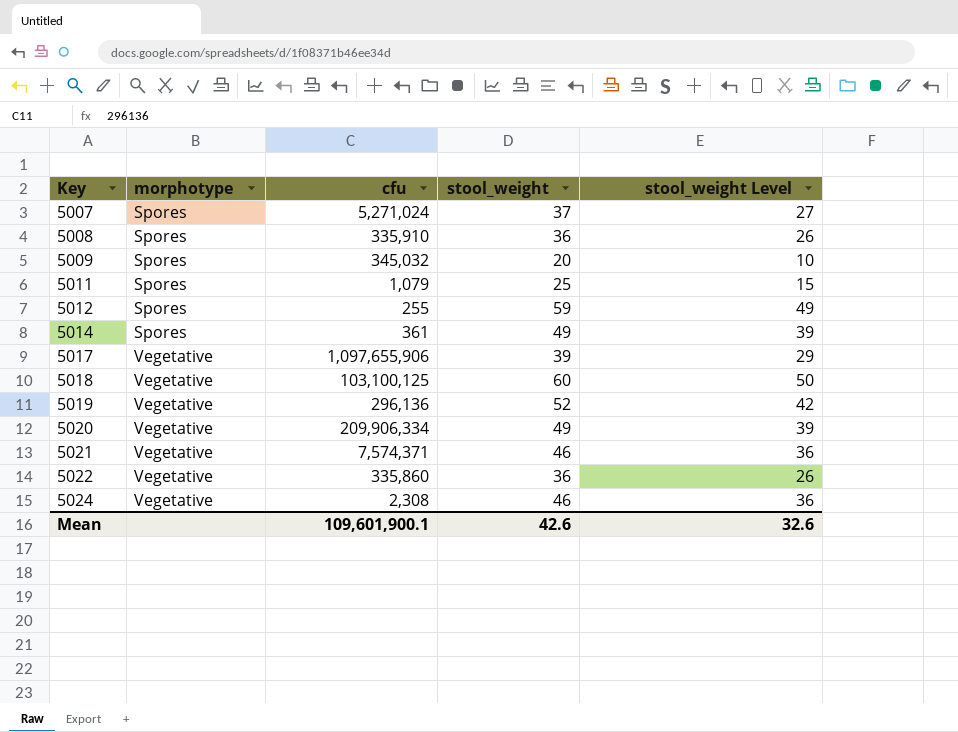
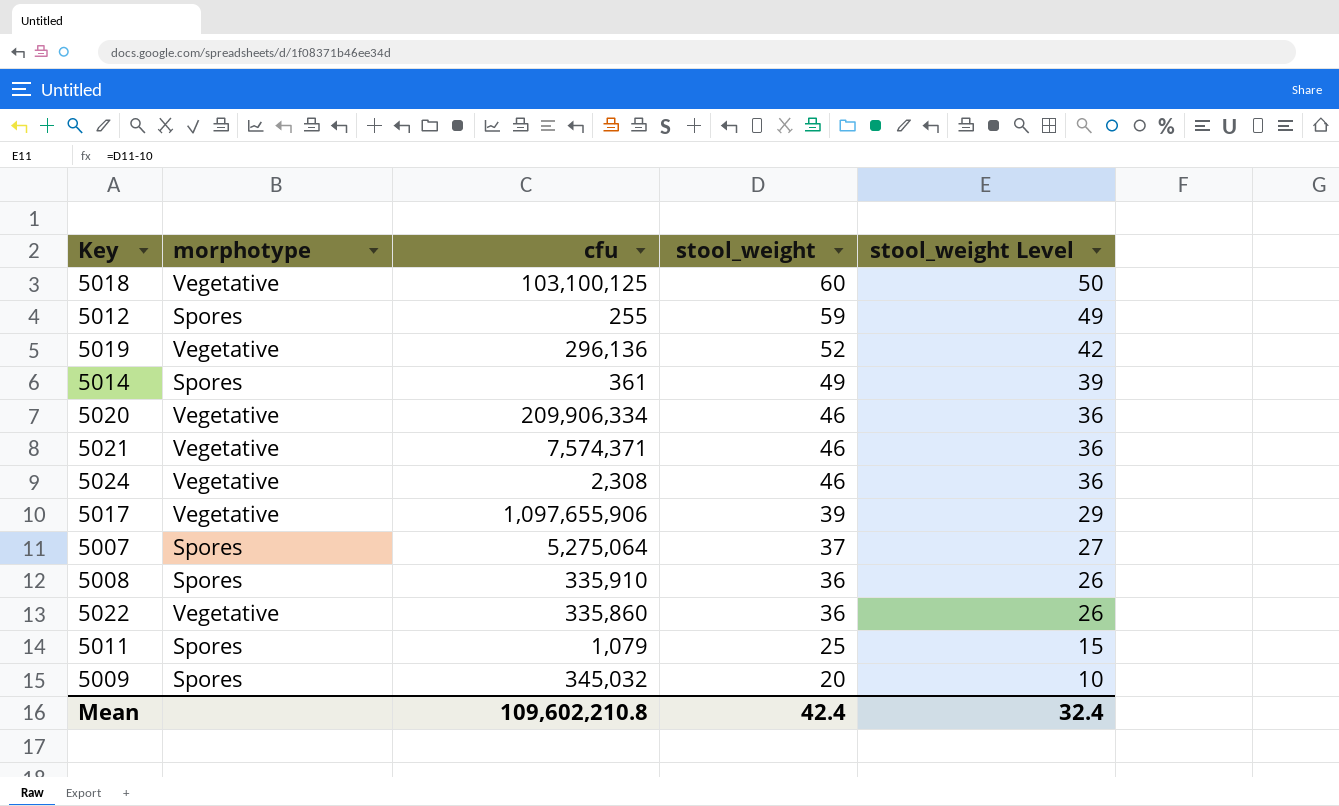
row order: Key ascending -> stool_weight descending
5020 | stool_weight: 49 -> 46
5020 | stool_weight Level: 39 -> 36
5007 | cfu: 5,271,024 -> 5,275,064
Mean | cfu: 109,601,900.1 -> 109,602,210.8
Mean | stool_weight: 42.6 -> 42.4
Mean | stool_weight Level: 32.6 -> 32.4

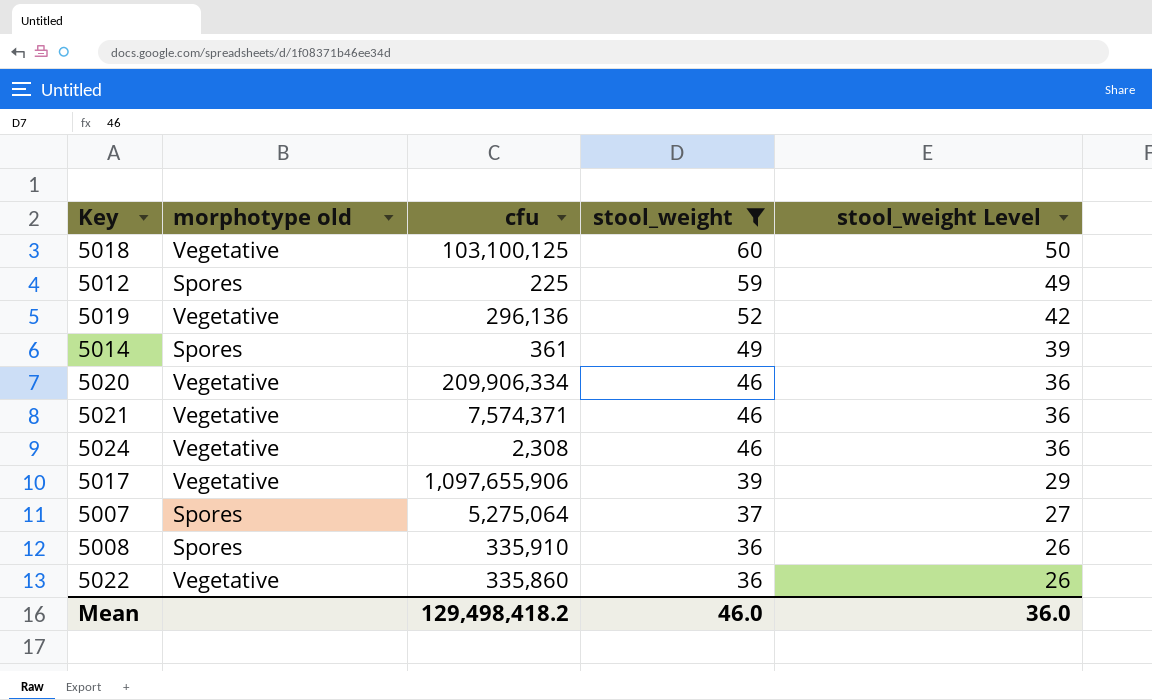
filter: none -> stool_weight >= 36
column name: morphotype -> morphotype old
5012 | cfu: 255 -> 225
Mean | cfu: 109,602,210.8 -> 129,498,418.2
Mean | stool_weight: 42.4 -> 46.0
Mean | stool_weight Level: 32.4 -> 36.0

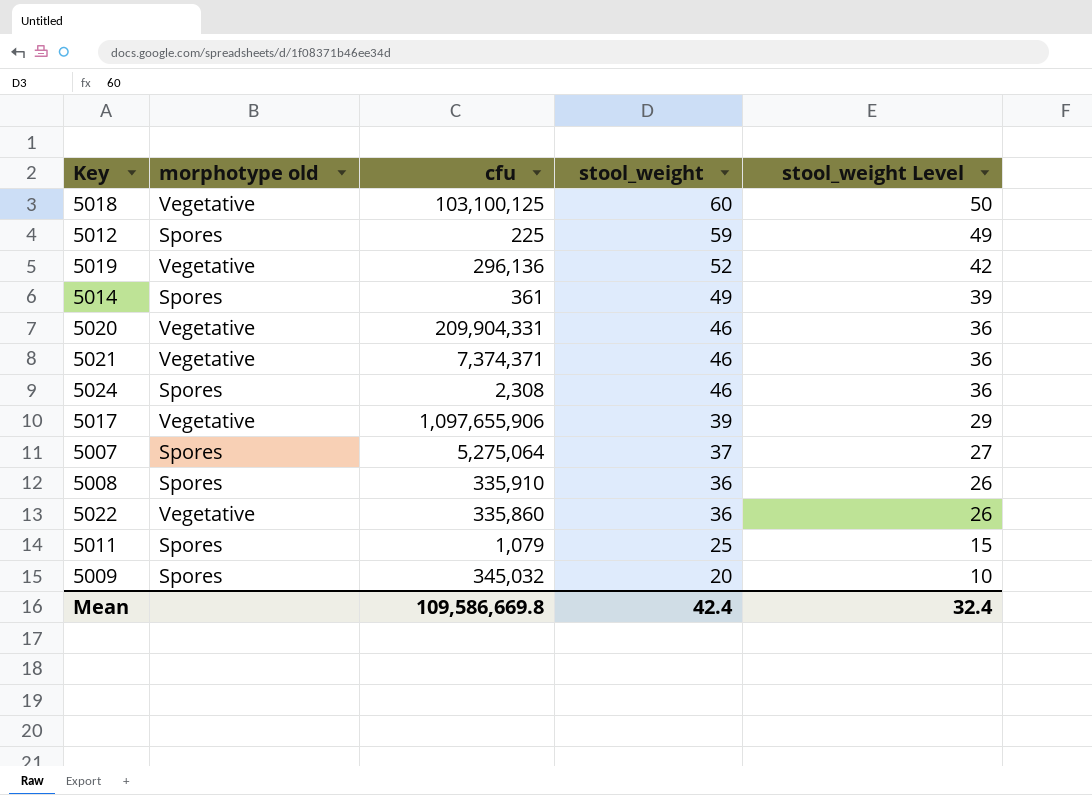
filter: stool_weight >= 36 -> none
5020 | cfu: 209,906,334 -> 209,904,331
5021 | cfu: 7,574,371 -> 7,374,371
5024 | morphotype old: Vegetative -> Spores
Mean | cfu: 129,498,418.2 -> 109,586,669.8
Mean | stool_weight: 46.0 -> 42.4
Mean | stool_weight Level: 36.0 -> 32.4

